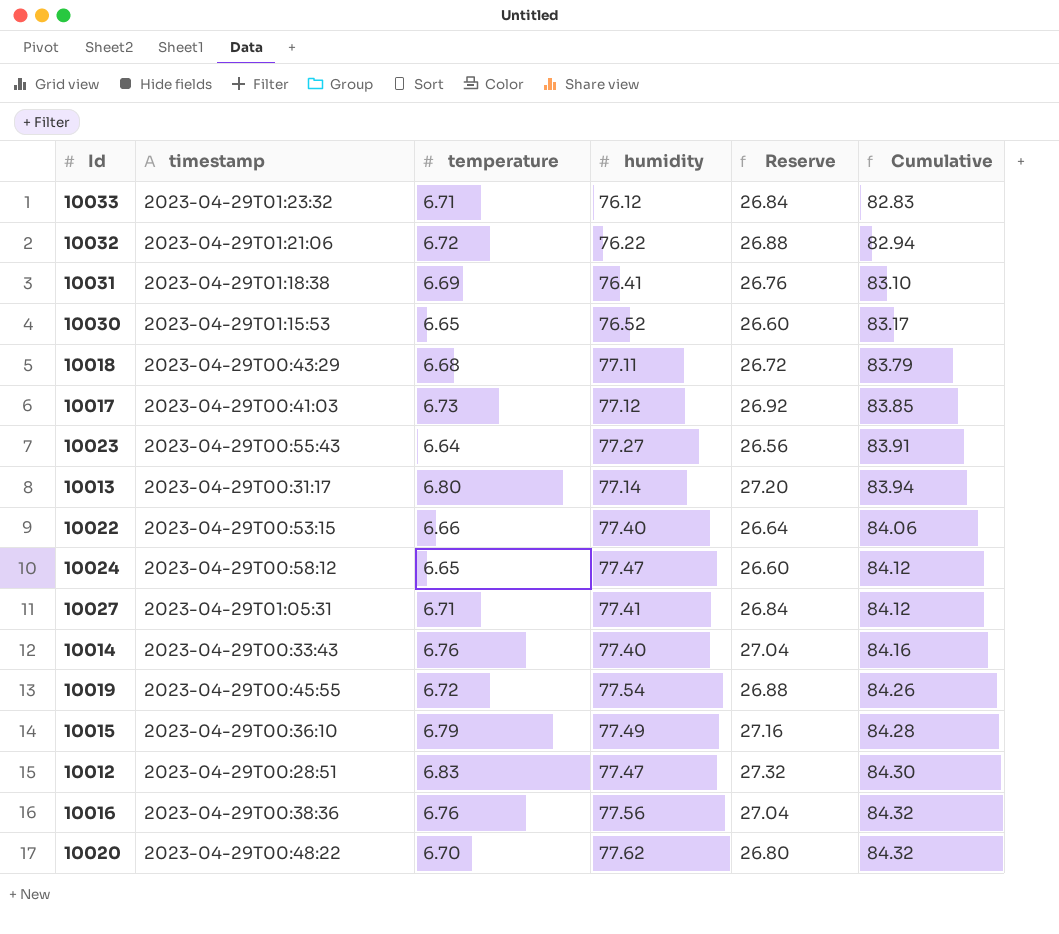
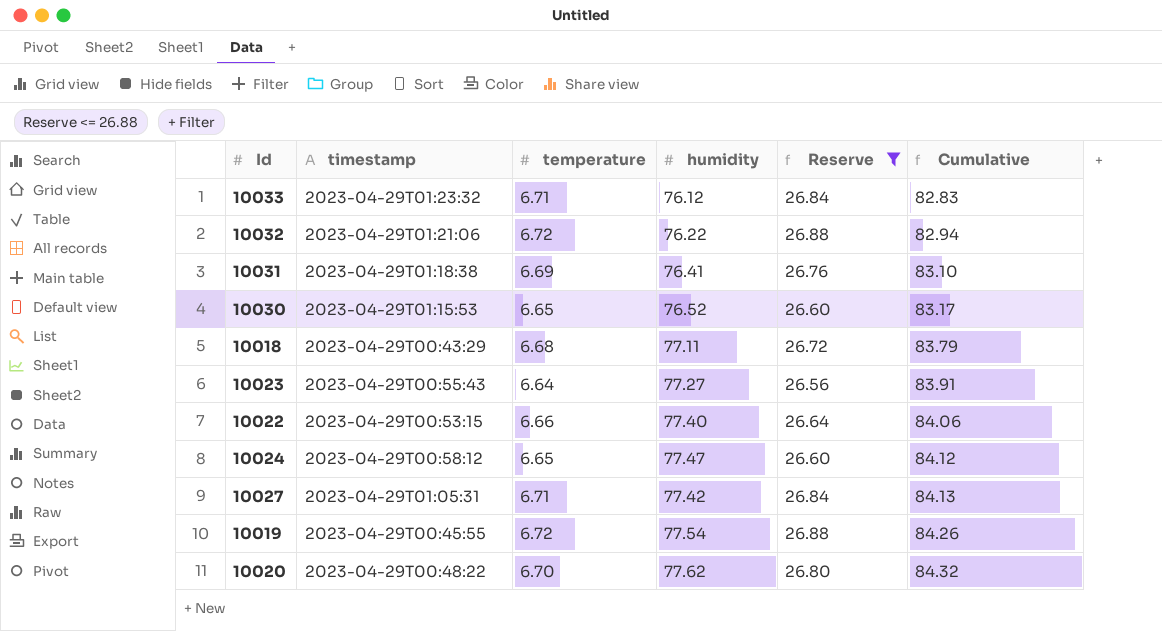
filter: none -> Reserve <= 26.88
10027 | humidity: 77.41 -> 77.42
10027 | Cumulative: 84.12 -> 84.13

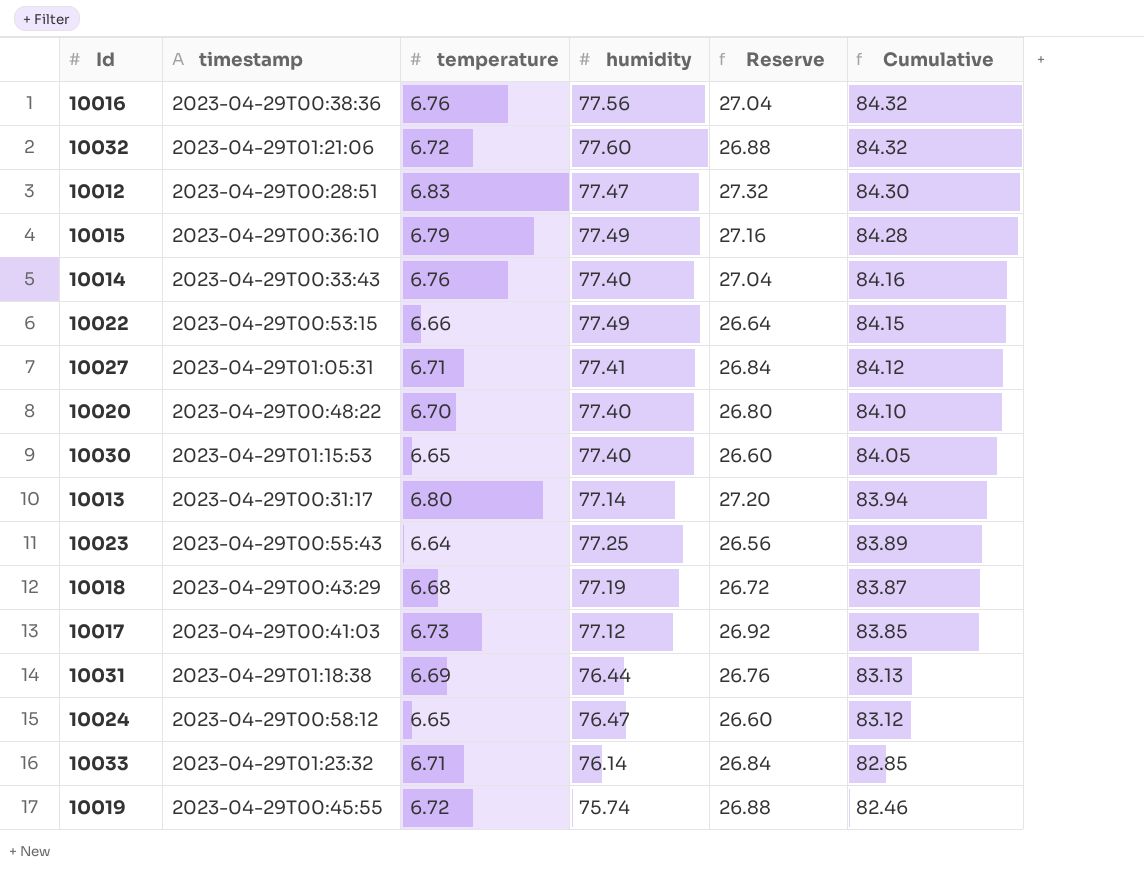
filter: Reserve <= 26.88 -> none
row order: Cumulative ascending -> Cumulative descending
10032 | humidity: 76.22 -> 77.60
10032 | Cumulative: 82.94 -> 84.32
10022 | humidity: 77.40 -> 77.49
10022 | Cumulative: 84.06 -> 84.15
10027 | humidity: 77.42 -> 77.41
10027 | Cumulative: 84.13 -> 84.12
10020 | humidity: 77.62 -> 77.40
10020 | Cumulative: 84.32 -> 84.10
10030 | humidity: 76.52 -> 77.40
10030 | Cumulative: 83.17 -> 84.05
10023 | humidity: 77.27 -> 77.25
10023 | Cumulative: 83.91 -> 83.89
10018 | humidity: 77.11 -> 77.19
10018 | Cumulative: 83.79 -> 83.87
10031 | humidity: 76.41 -> 76.44
10031 | Cumulative: 83.10 -> 83.13
10024 | humidity: 77.47 -> 76.47
10024 | Cumulative: 84.12 -> 83.12
10033 | humidity: 76.12 -> 76.14
10033 | Cumulative: 82.83 -> 82.85
10019 | humidity: 77.54 -> 75.74
10019 | Cumulative: 84.26 -> 82.46

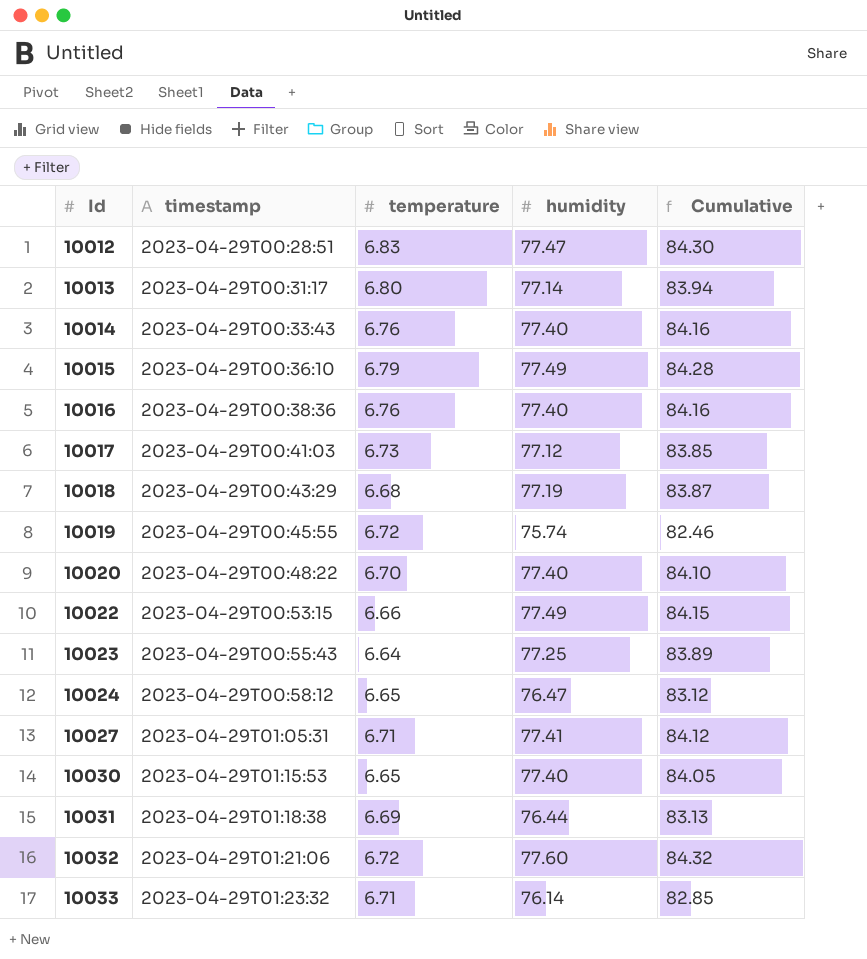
row order: Cumulative descending -> Id ascending
column Reserve | formula: [temperature] * 4 -> none
10016 | humidity: 77.56 -> 77.40
10016 | Cumulative: 84.32 -> 84.16

